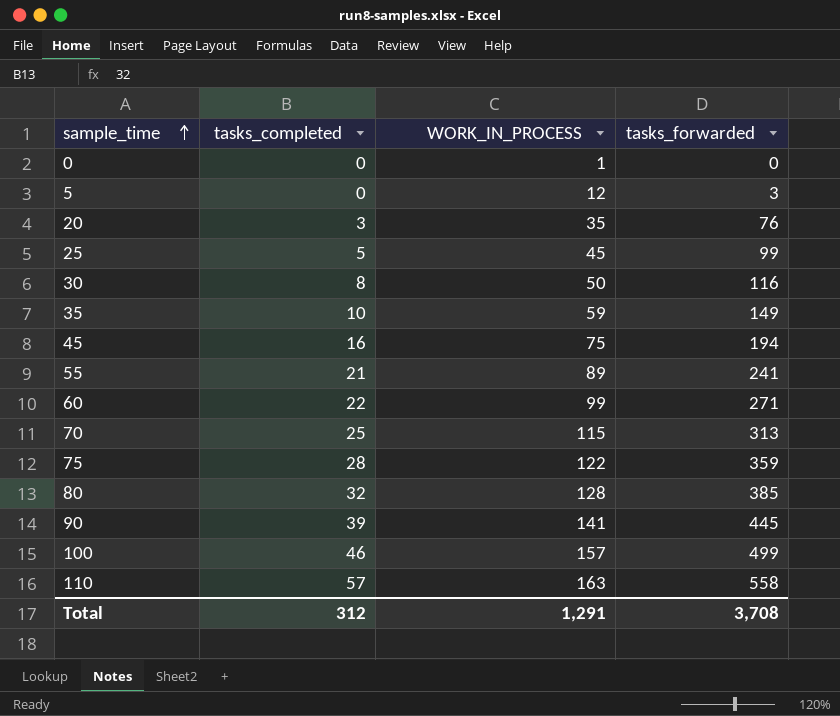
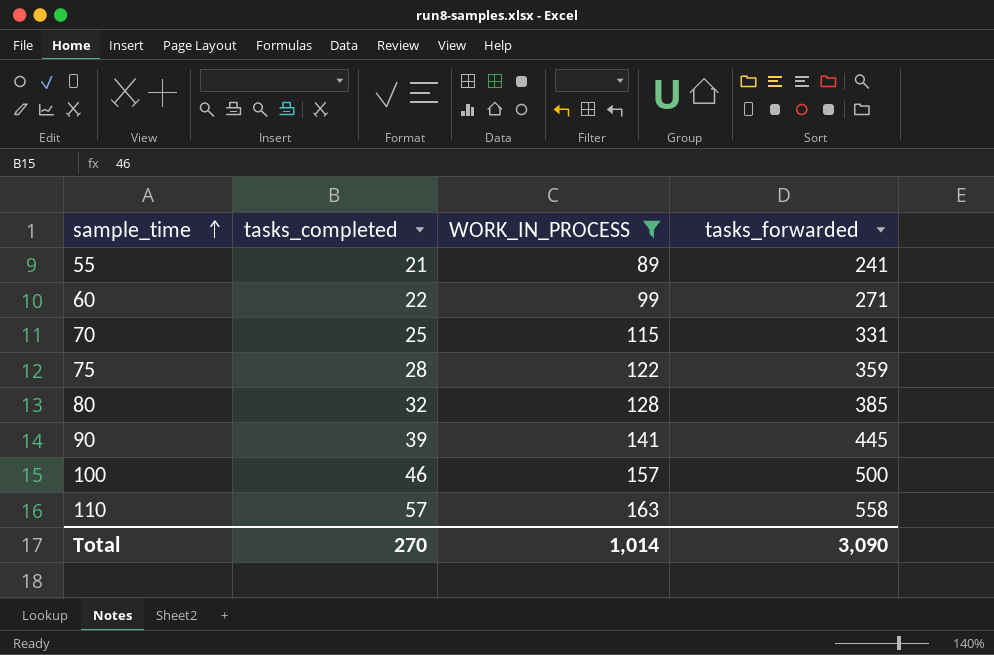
filter: none -> WORK_IN_PROCESS >= 89
70 | tasks_forwarded: 313 -> 331
100 | tasks_forwarded: 499 -> 500
Total | tasks_completed: 312 -> 270
Total | WORK_IN_PROCESS: 1,291 -> 1,014
Total | tasks_forwarded: 3,708 -> 3,090

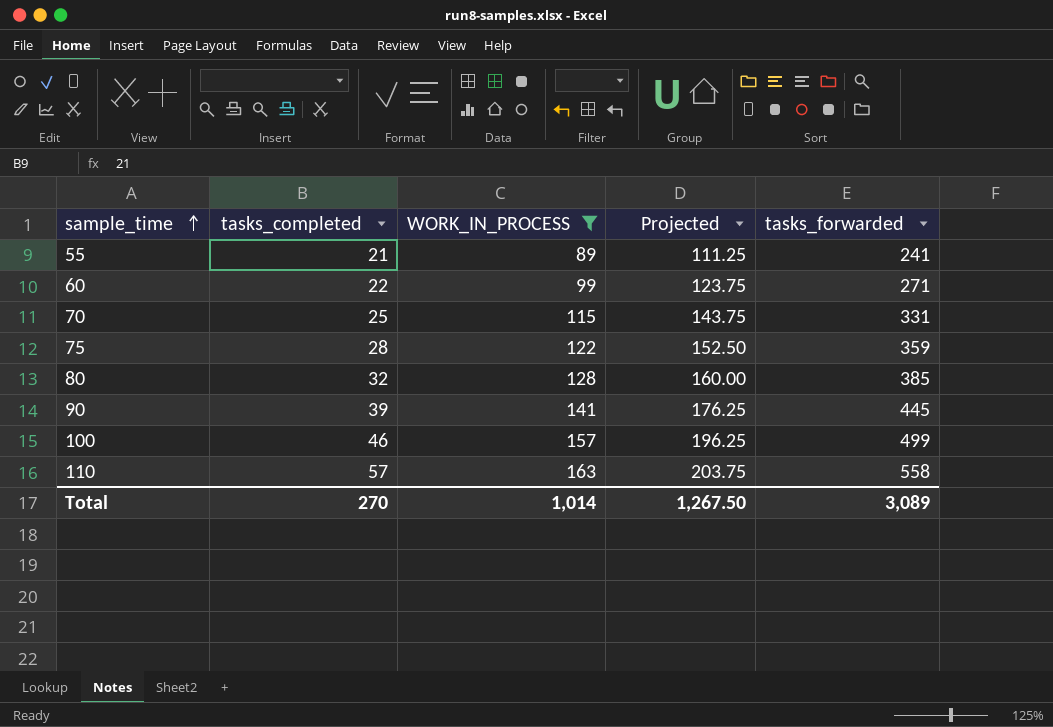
column Projected | formula: none -> [WORK_IN_PROCESS] * 1.25
100 | tasks_forwarded: 500 -> 499
Total | tasks_forwarded: 3,090 -> 3,089

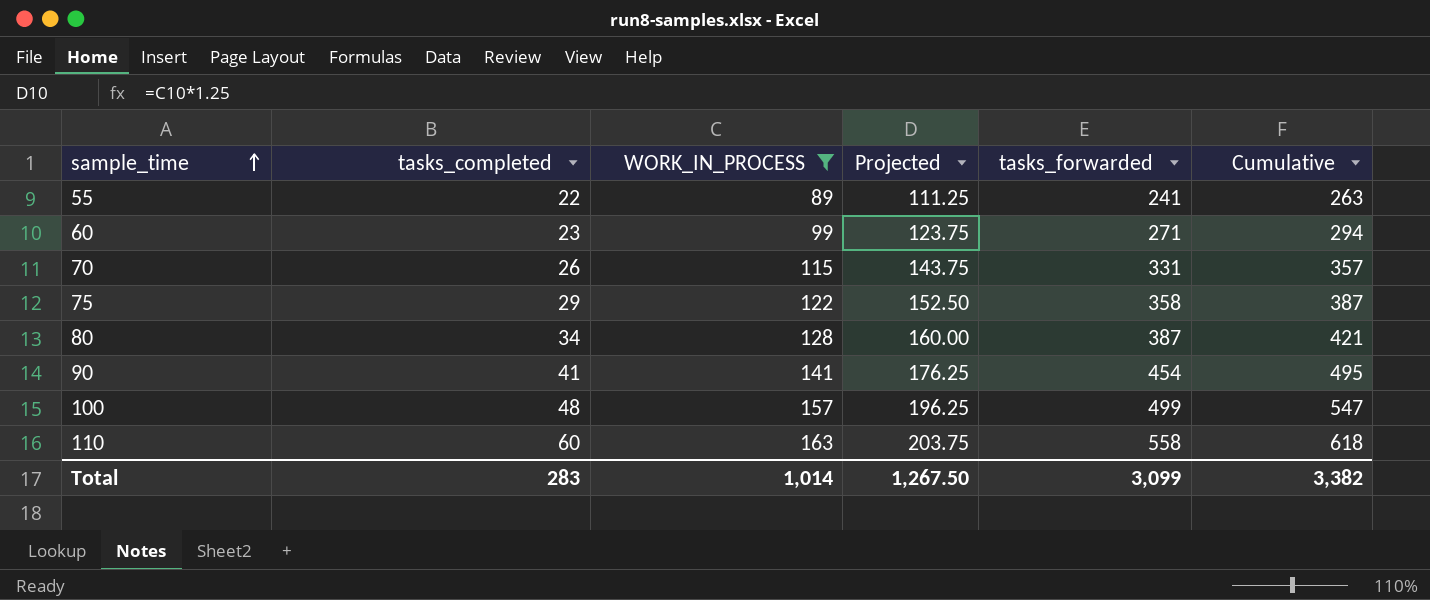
column Cumulative | formula: none -> [tasks_completed] + [tasks_forwarded]
55 | tasks_completed: 21 -> 22
60 | tasks_completed: 22 -> 23
70 | tasks_completed: 25 -> 26
75 | tasks_completed: 28 -> 29
75 | tasks_forwarded: 359 -> 358
80 | tasks_completed: 32 -> 34
80 | tasks_forwarded: 385 -> 387
90 | tasks_completed: 39 -> 41
90 | tasks_forwarded: 445 -> 454
100 | tasks_completed: 46 -> 48
110 | tasks_completed: 57 -> 60
Total | tasks_completed: 270 -> 283
Total | tasks_forwarded: 3,089 -> 3,099

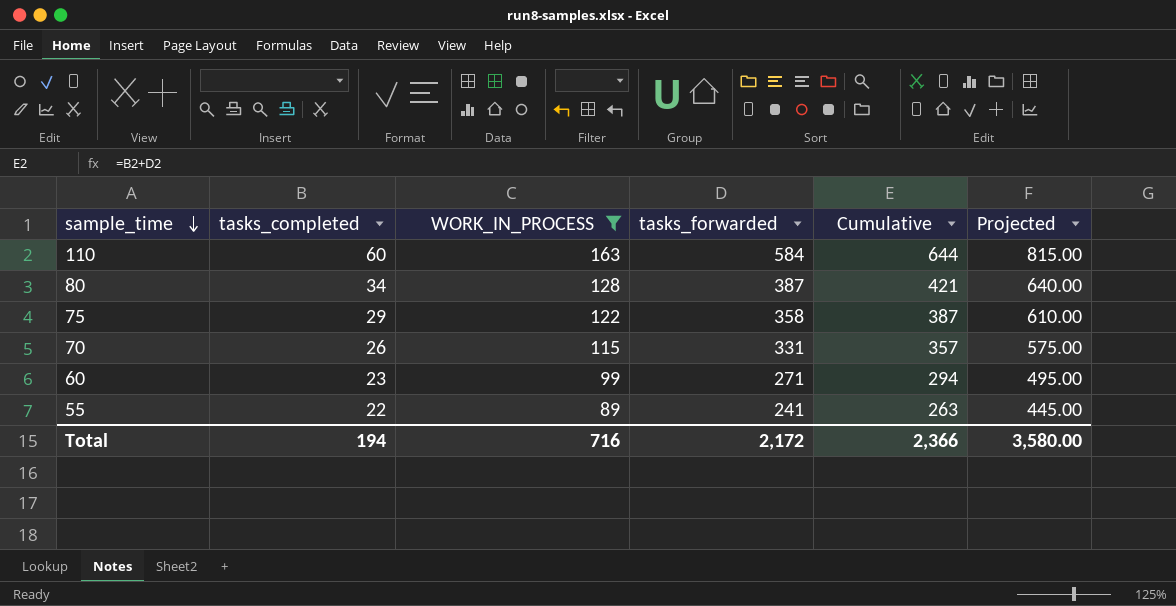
row order: sample_time ascending -> sample_time descending
column Projected | formula: [WORK_IN_PROCESS] * 1.25 -> [WORK_IN_PROCESS] * 5
column Projected | position: 4 -> 6
row 90: 41 | 141 | 176.25 | 454 | 495 -> none
row 100: 48 | 157 | 196.25 | 499 | 547 -> none
110 | tasks_forwarded: 558 -> 584
110 | Cumulative: 618 -> 644
Total | tasks_completed: 283 -> 194
Total | WORK_IN_PROCESS: 1,014 -> 716
Total | tasks_forwarded: 3,099 -> 2,172
Total | Cumulative: 3,382 -> 2,366
Total | Projected: 1,267.50 -> 3,580.00

